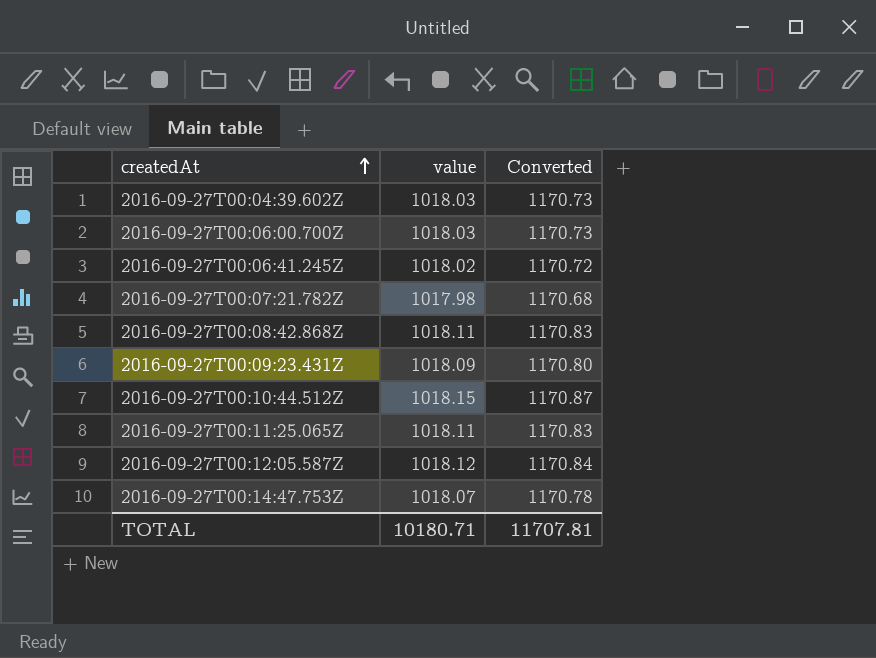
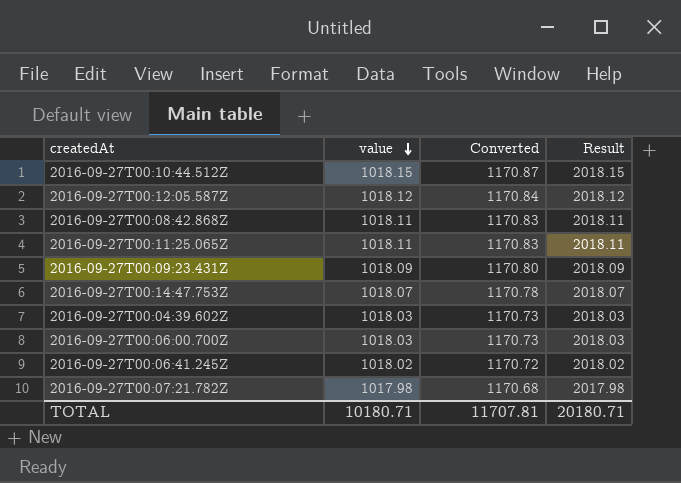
row order: createdAt ascending -> value descending
column Result | formula: none -> [value] + 1000

